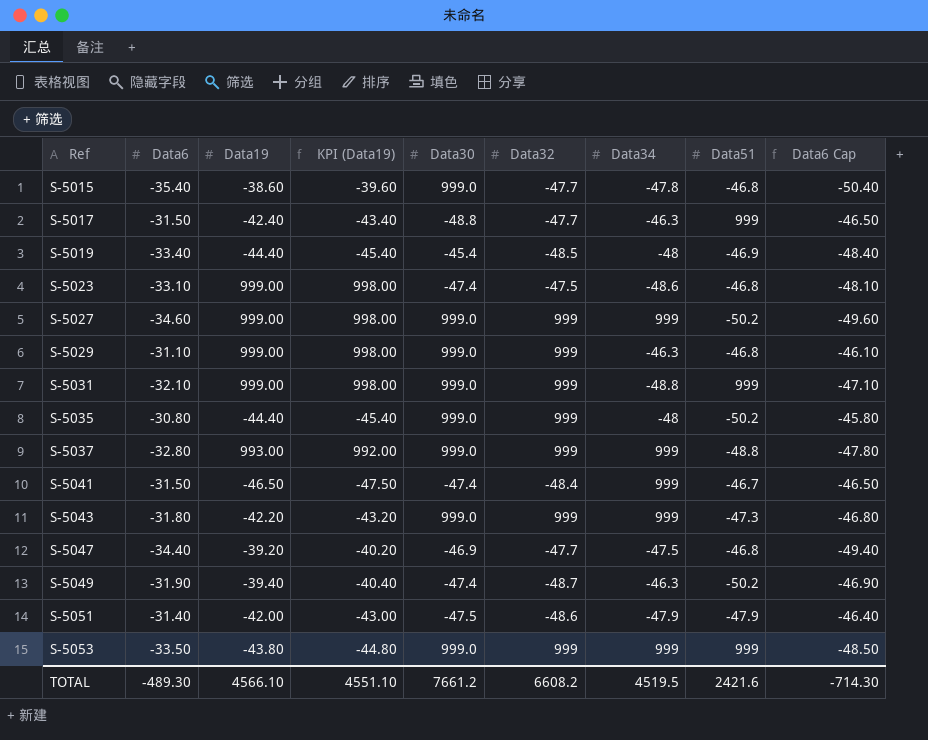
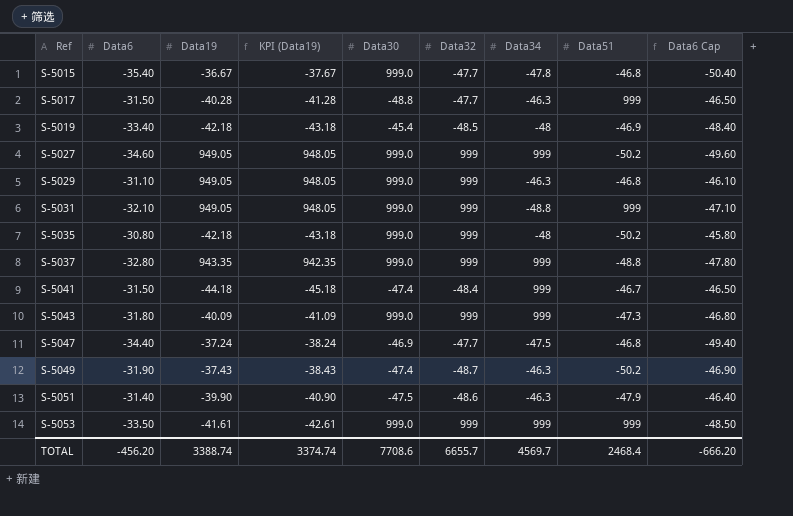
row S-5023: -33.10 | 999.00 | 998.00 | -47.4 | -47.5 | -48.6 | -46.8 | -48.10 -> none
S-5015 | Data19: -38.60 -> -36.67
S-5015 | KPI (Data19): -39.60 -> -37.67
S-5017 | Data19: -42.40 -> -40.28
S-5017 | KPI (Data19): -43.40 -> -41.28
S-5019 | Data19: -44.40 -> -42.18
S-5019 | KPI (Data19): -45.40 -> -43.18
S-5027 | Data19: 999.00 -> 949.05
S-5027 | KPI (Data19): 998.00 -> 948.05
S-5029 | Data19: 999.00 -> 949.05
S-5029 | KPI (Data19): 998.00 -> 948.05
S-5031 | Data19: 999.00 -> 949.05
S-5031 | KPI (Data19): 998.00 -> 948.05
S-5035 | Data19: -44.40 -> -42.18
S-5035 | KPI (Data19): -45.40 -> -43.18
S-5037 | Data19: 993.00 -> 943.35
S-5037 | KPI (Data19): 992.00 -> 942.35
S-5041 | Data19: -46.50 -> -44.18
S-5041 | KPI (Data19): -47.50 -> -45.18
S-5043 | Data19: -42.20 -> -40.09
S-5043 | KPI (Data19): -43.20 -> -41.09
S-5047 | Data19: -39.20 -> -37.24
S-5047 | KPI (Data19): -40.20 -> -38.24
S-5049 | Data19: -39.40 -> -37.43
S-5049 | KPI (Data19): -40.40 -> -38.43
S-5051 | Data19: -42.00 -> -39.90
S-5051 | KPI (Data19): -43.00 -> -40.90
S-5051 | Data34: -47.9 -> -46.3
S-5053 | Data19: -43.80 -> -41.61
S-5053 | KPI (Data19): -44.80 -> -42.61
TOTAL | Data6: -489.30 -> -456.20
TOTAL | Data19: 4566.10 -> 3388.74
TOTAL | KPI (Data19): 4551.10 -> 3374.74
TOTAL | Data30: 7661.2 -> 7708.6
TOTAL | Data32: 6608.2 -> 6655.7
TOTAL | Data34: 4519.5 -> 4569.7
TOTAL | Data51: 2421.6 -> 2468.4
TOTAL | Data6 Cap: -714.30 -> -666.20

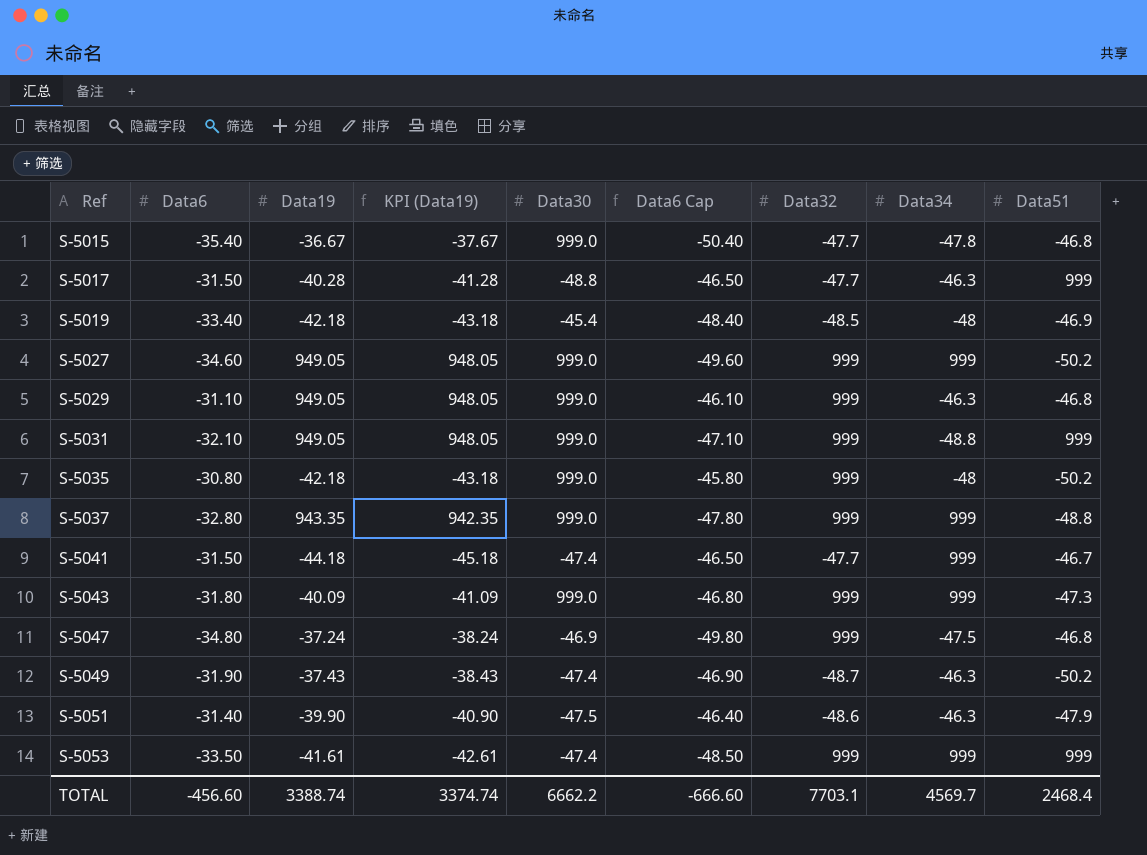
column Data6 Cap | position: 9 -> 6
S-5041 | Data32: -48.4 -> -47.7
S-5047 | Data6: -34.40 -> -34.80
S-5047 | Data6 Cap: -49.40 -> -49.80
S-5047 | Data32: -47.7 -> 999
S-5053 | Data30: 999.0 -> -47.4
TOTAL | Data6: -456.20 -> -456.60
TOTAL | Data30: 7708.6 -> 6662.2
TOTAL | Data6 Cap: -666.20 -> -666.60
TOTAL | Data32: 6655.7 -> 7703.1

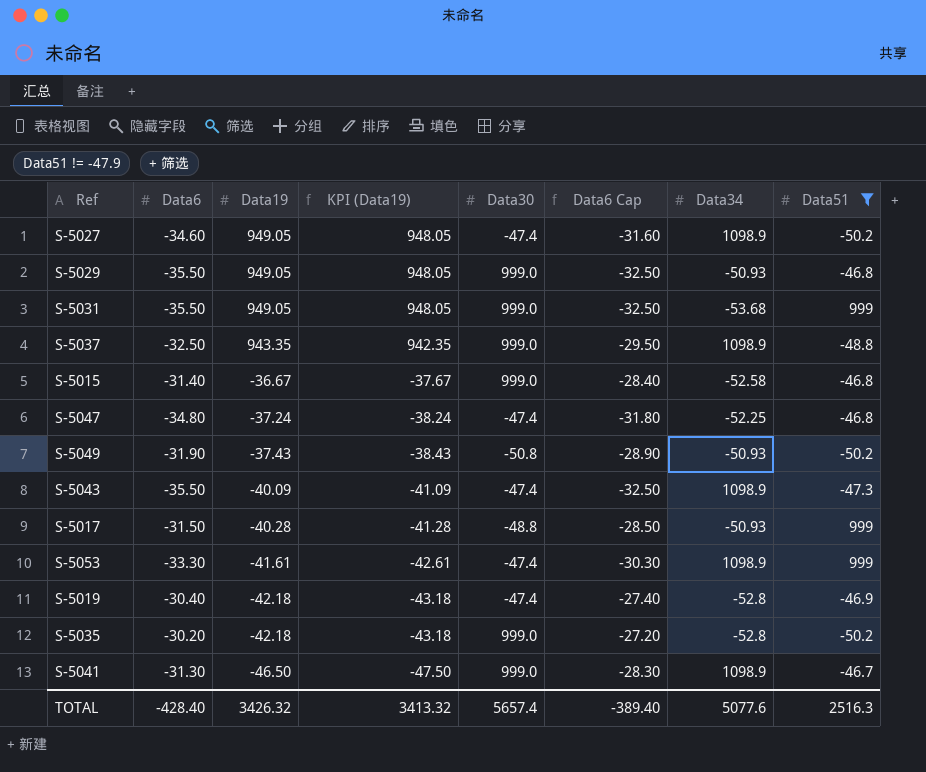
filter: none -> Data51 != -47.9
row order: Ref ascending -> Data19 descending
column Data32 | position: 7 -> none
column Data6 Cap | formula: [Data6] - 15 -> [Data6] + 3
S-5027 | Data30: 999.0 -> -47.4
S-5027 | Data34: 999 -> 1098.9
S-5029 | Data6: -31.10 -> -35.50
S-5029 | Data34: -46.3 -> -50.93
S-5031 | Data6: -32.10 -> -35.50
S-5031 | Data34: -48.8 -> -53.68
S-5037 | Data6: -32.80 -> -32.50
S-5037 | Data34: 999 -> 1098.9
S-5015 | Data6: -35.40 -> -31.40
S-5015 | Data34: -47.8 -> -52.58
S-5047 | Data30: -46.9 -> -47.4
S-5047 | Data34: -47.5 -> -52.25
S-5049 | Data30: -47.4 -> -50.8
S-5049 | Data34: -46.3 -> -50.93
S-5043 | Data6: -31.80 -> -35.50
S-5043 | Data30: 999.0 -> -47.4
S-5043 | Data34: 999 -> 1098.9
S-5017 | Data34: -46.3 -> -50.93
S-5053 | Data6: -33.50 -> -33.30
S-5053 | Data34: 999 -> 1098.9
S-5019 | Data6: -33.40 -> -30.40
S-5019 | Data30: -45.4 -> -47.4
S-5019 | Data34: -48 -> -52.8
S-5035 | Data6: -30.80 -> -30.20
S-5035 | Data34: -48 -> -52.8
S-5041 | Data6: -31.50 -> -31.30
S-5041 | Data19: -44.18 -> -46.50
S-5041 | KPI (Data19): -45.18 -> -47.50
S-5041 | Data30: -47.4 -> 999.0
S-5041 | Data34: 999 -> 1098.9
TOTAL | Data6: -456.60 -> -428.40
TOTAL | Data19: 3388.74 -> 3426.32
TOTAL | KPI (Data19): 3374.74 -> 3413.32
TOTAL | Data30: 6662.2 -> 5657.4
TOTAL | Data6 Cap: -666.60 -> -389.40
TOTAL | Data34: 4569.7 -> 5077.6
TOTAL | Data51: 2468.4 -> 2516.3

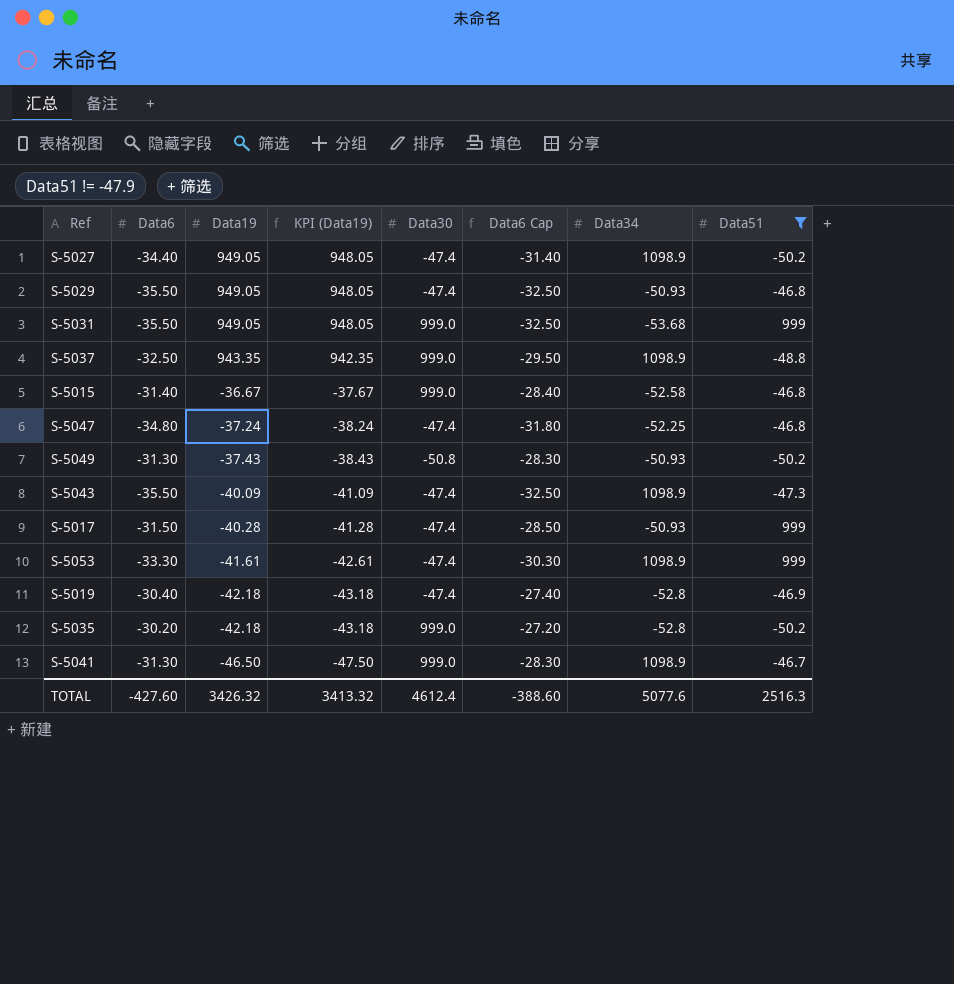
S-5027 | Data6: -34.60 -> -34.40
S-5027 | Data6 Cap: -31.60 -> -31.40
S-5029 | Data30: 999.0 -> -47.4
S-5049 | Data6: -31.90 -> -31.30
S-5049 | Data6 Cap: -28.90 -> -28.30
S-5017 | Data30: -48.8 -> -47.4
TOTAL | Data6: -428.40 -> -427.60
TOTAL | Data30: 5657.4 -> 4612.4
TOTAL | Data6 Cap: -389.40 -> -388.60

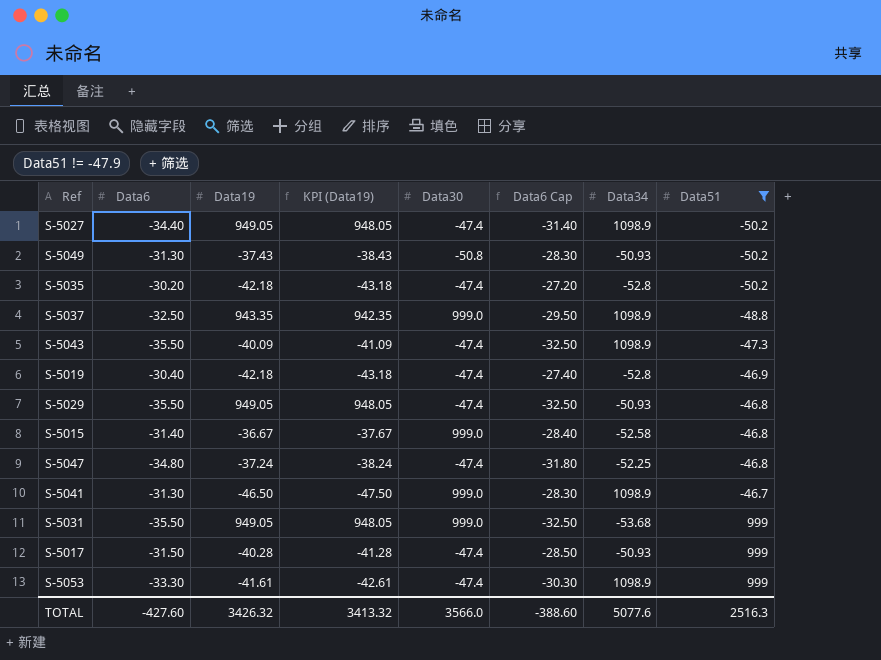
row order: Data19 descending -> Data51 ascending
S-5035 | Data30: 999.0 -> -47.4
TOTAL | Data30: 4612.4 -> 3566.0

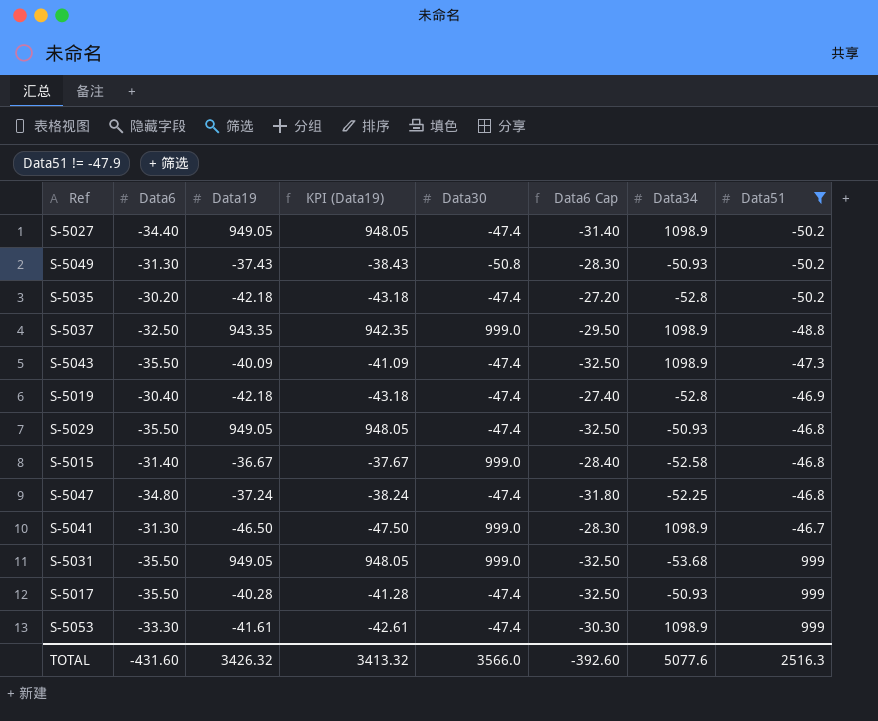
S-5017 | Data6: -31.50 -> -35.50
S-5017 | Data6 Cap: -28.50 -> -32.50
TOTAL | Data6: -427.60 -> -431.60
TOTAL | Data6 Cap: -388.60 -> -392.60

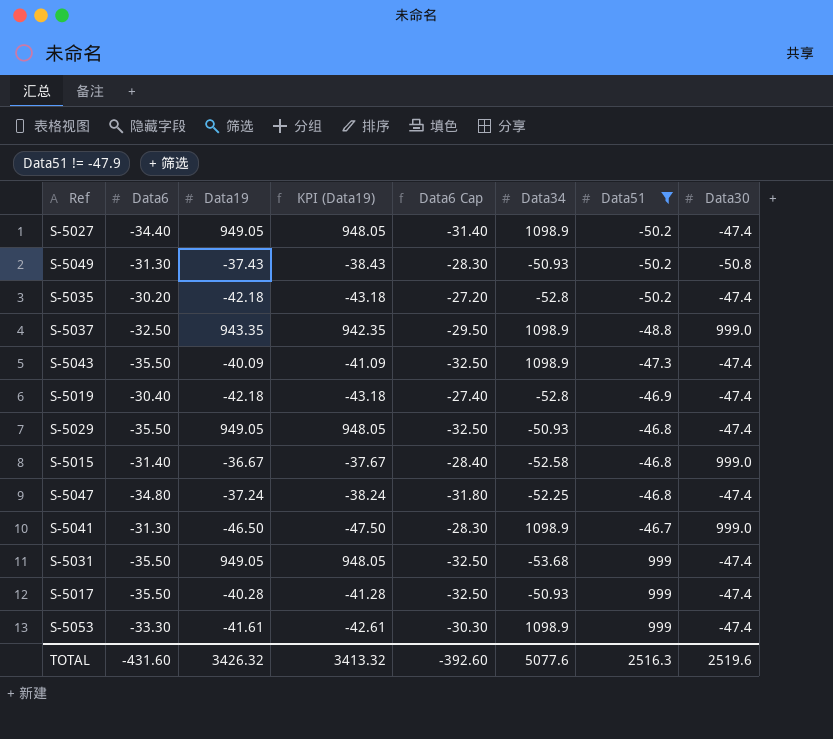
column Data30 | position: 5 -> 8
S-5031 | Data30: 999.0 -> -47.4
TOTAL | Data30: 3566.0 -> 2519.6

